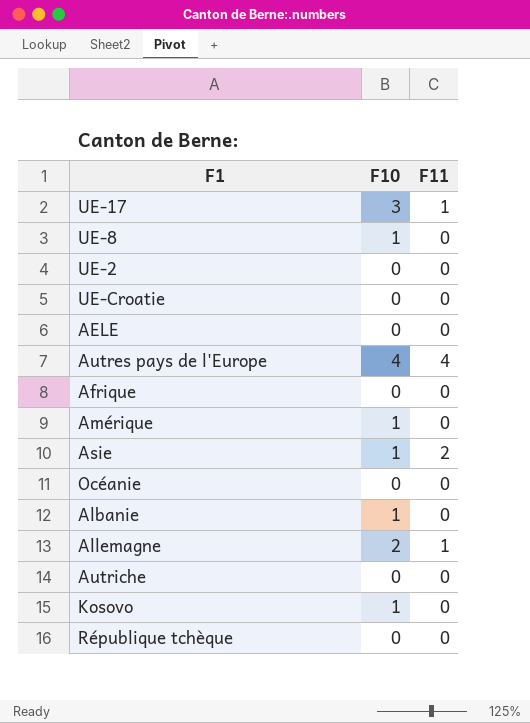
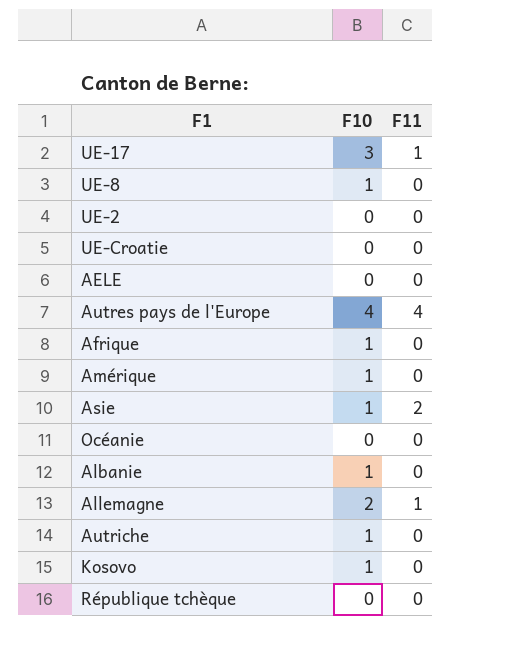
Afrique | F10: 0 -> 1
Autriche | F10: 0 -> 1

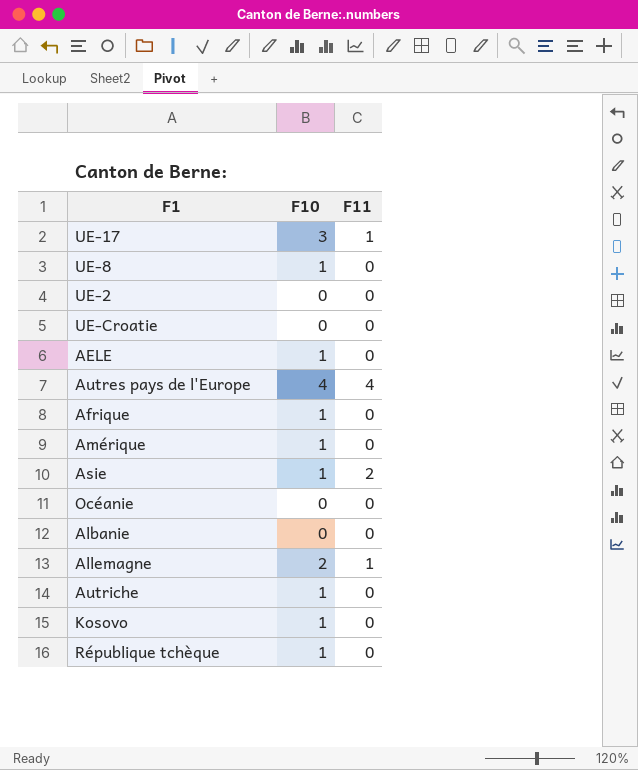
AELE | F10: 0 -> 1
Albanie | F10: 1 -> 0
République tchèque | F10: 0 -> 1

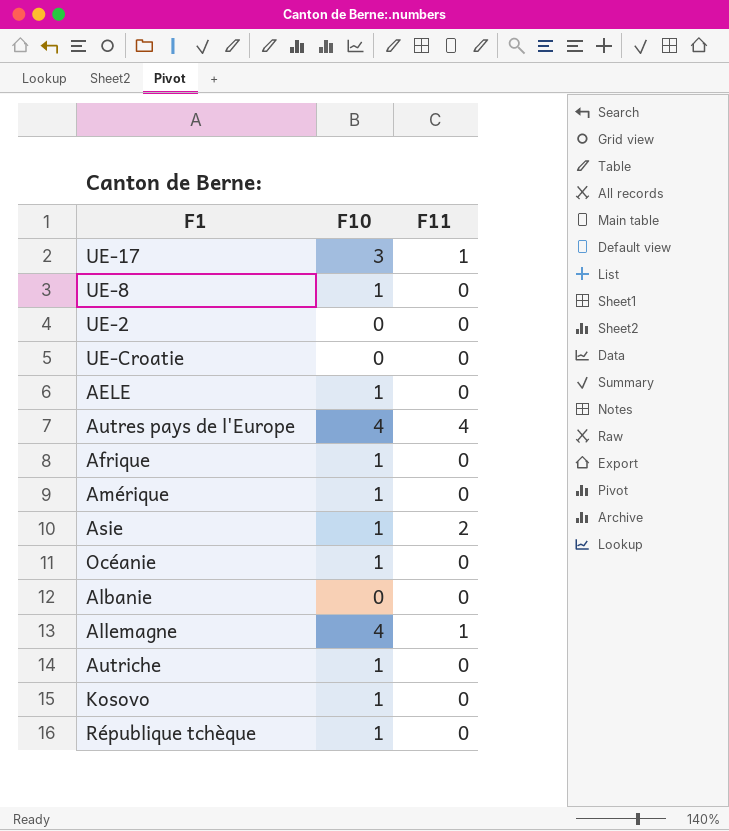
Océanie | F10: 0 -> 1
Allemagne | F10: 2 -> 4

